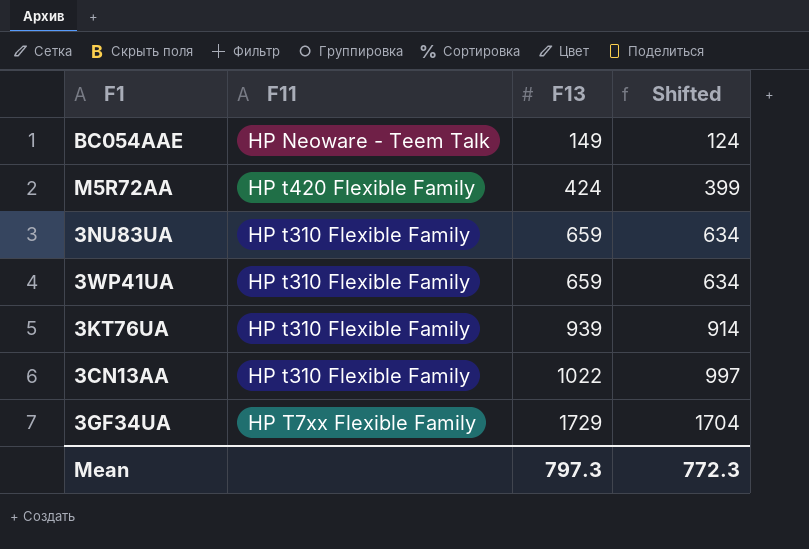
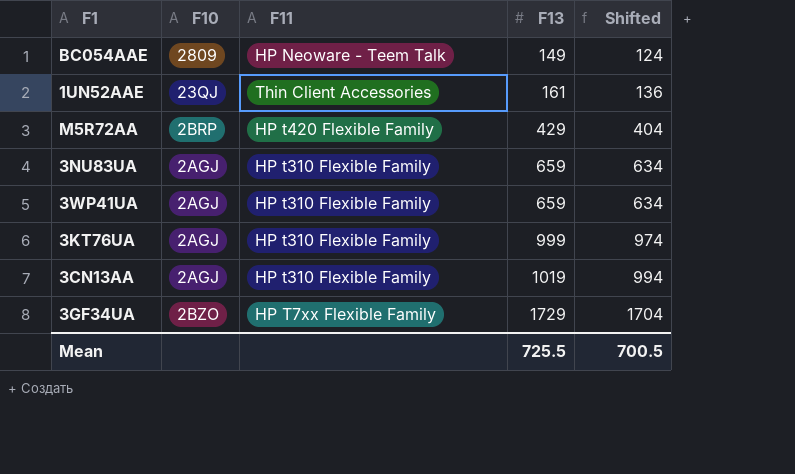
column F10 | position: none -> 2
row 1UN52AAE: none -> 23QJ | Thin Client Accessories | 161 | 136
M5R72AA | F13: 424 -> 429
M5R72AA | Shifted: 399 -> 404
3KT76UA | F13: 939 -> 999
3KT76UA | Shifted: 914 -> 974
3CN13AA | F13: 1022 -> 1019
3CN13AA | Shifted: 997 -> 994
Mean | F13: 797.3 -> 725.5
Mean | Shifted: 772.3 -> 700.5

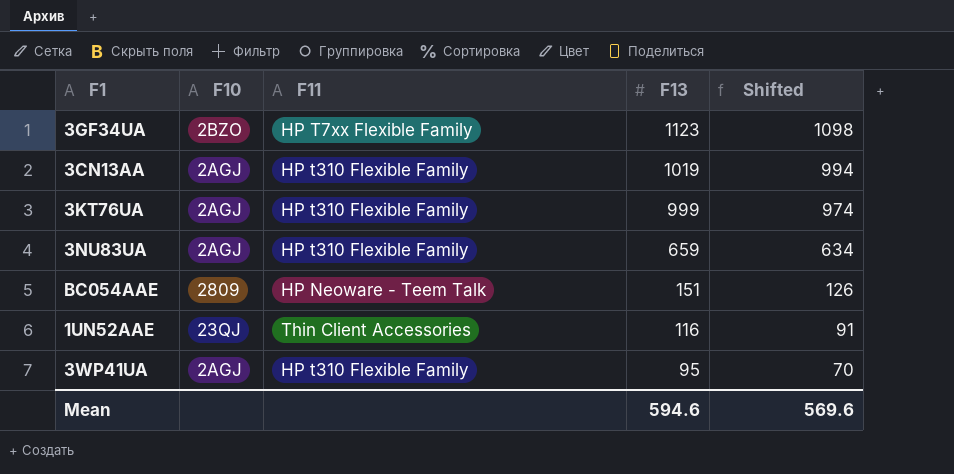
row order: F13 ascending -> F13 descending
row M5R72AA: 2BRP | HP t420 Flexible Family | 429 | 404 -> none
3GF34UA | F13: 1729 -> 1123
3GF34UA | Shifted: 1704 -> 1098
BC054AAE | F13: 149 -> 151
BC054AAE | Shifted: 124 -> 126
1UN52AAE | F13: 161 -> 116
1UN52AAE | Shifted: 136 -> 91
3WP41UA | F13: 659 -> 95
3WP41UA | Shifted: 634 -> 70
Mean | F13: 725.5 -> 594.6
Mean | Shifted: 700.5 -> 569.6

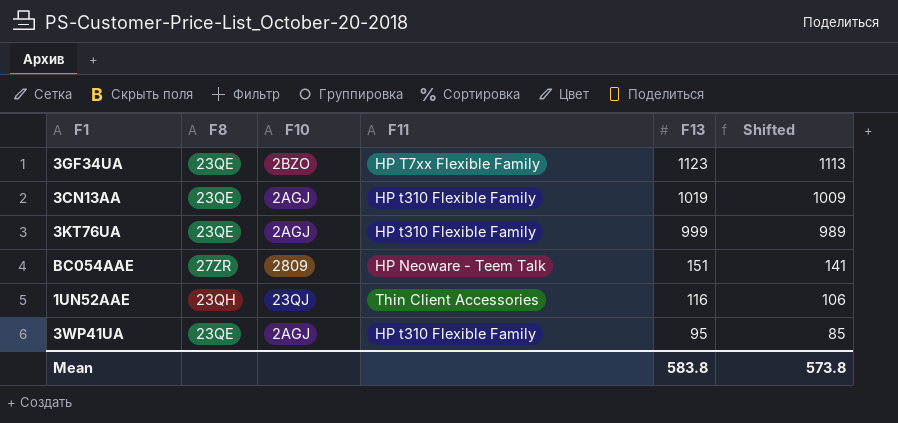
column F8 | position: none -> 2
column Shifted | formula: [F13] - 25 -> [F13] - 10
row 3NU83UA: 2AGJ | HP t310 Flexible Family | 659 | 634 -> none
Mean | F13: 594.6 -> 583.8
Mean | Shifted: 569.6 -> 573.8

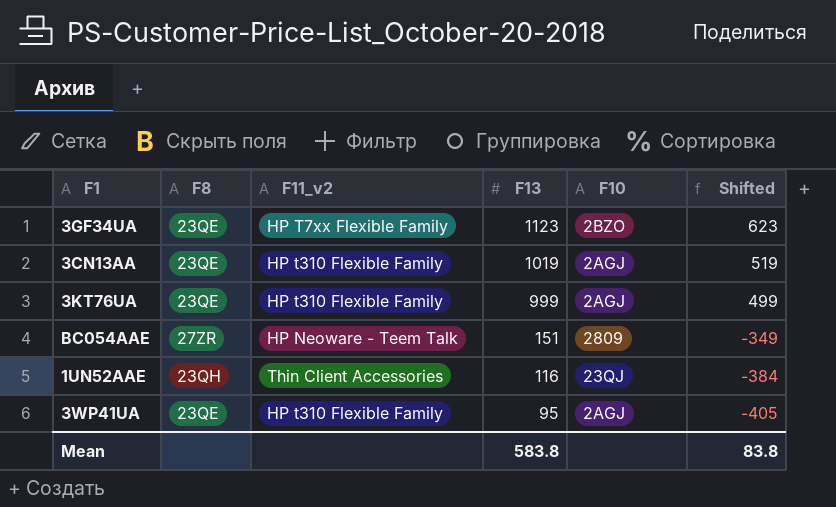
column name: F11 -> F11_v2
column F10 | position: 3 -> 5
column Shifted | formula: [F13] - 10 -> [F13] - 500
Mean | Shifted: 573.8 -> 83.8

